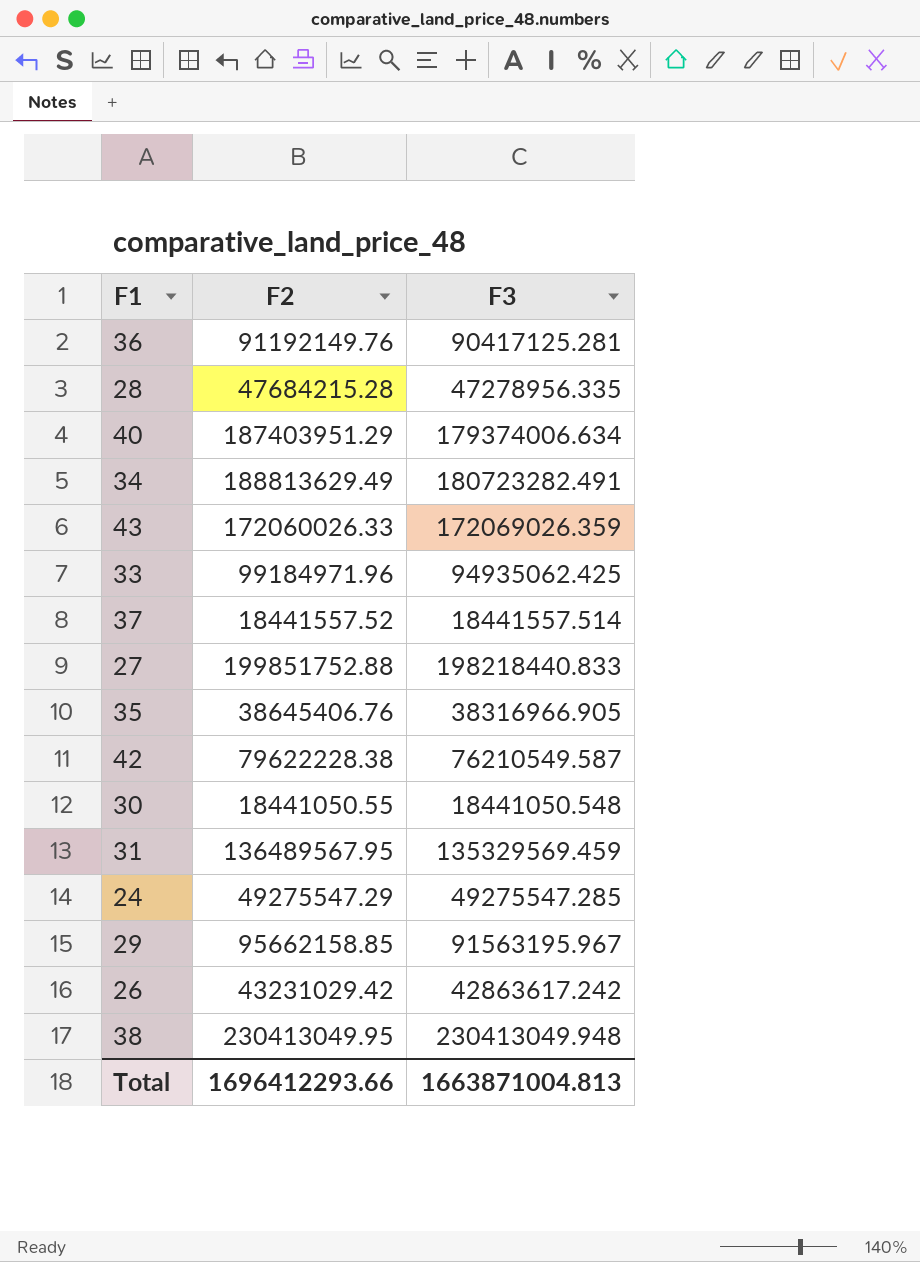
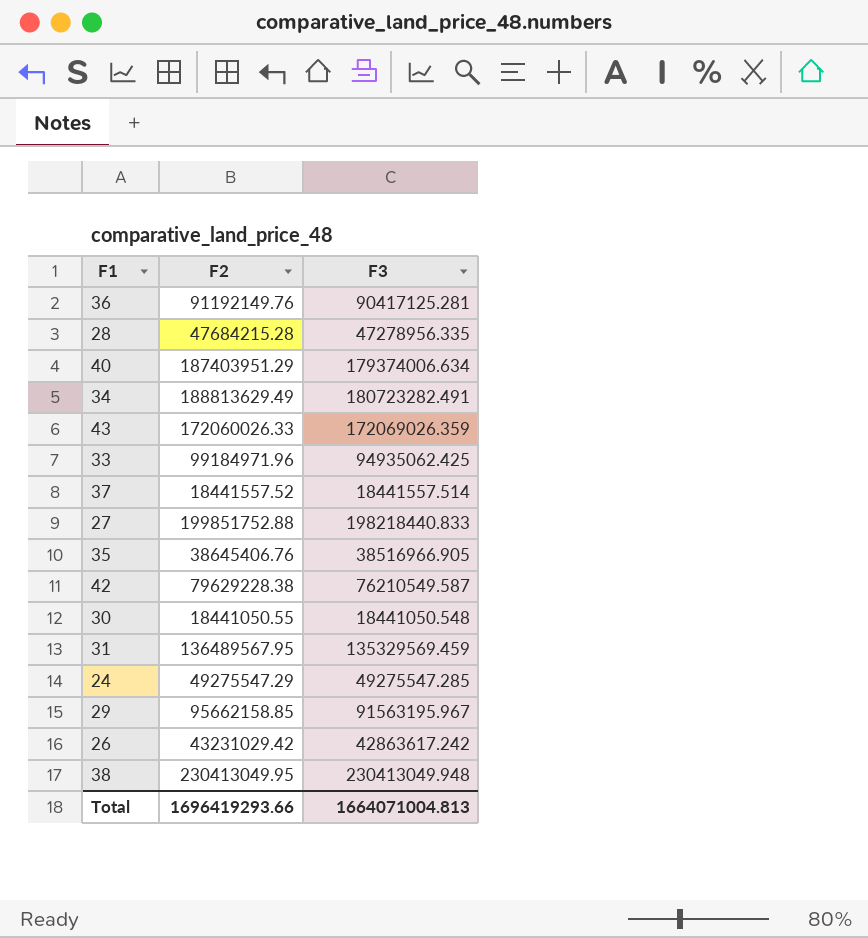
35 | F3: 38316966.905 -> 38516966.905
42 | F2: 79622228.38 -> 79629228.38
Total | F2: 1696412293.66 -> 1696419293.66
Total | F3: 1663871004.813 -> 1664071004.813

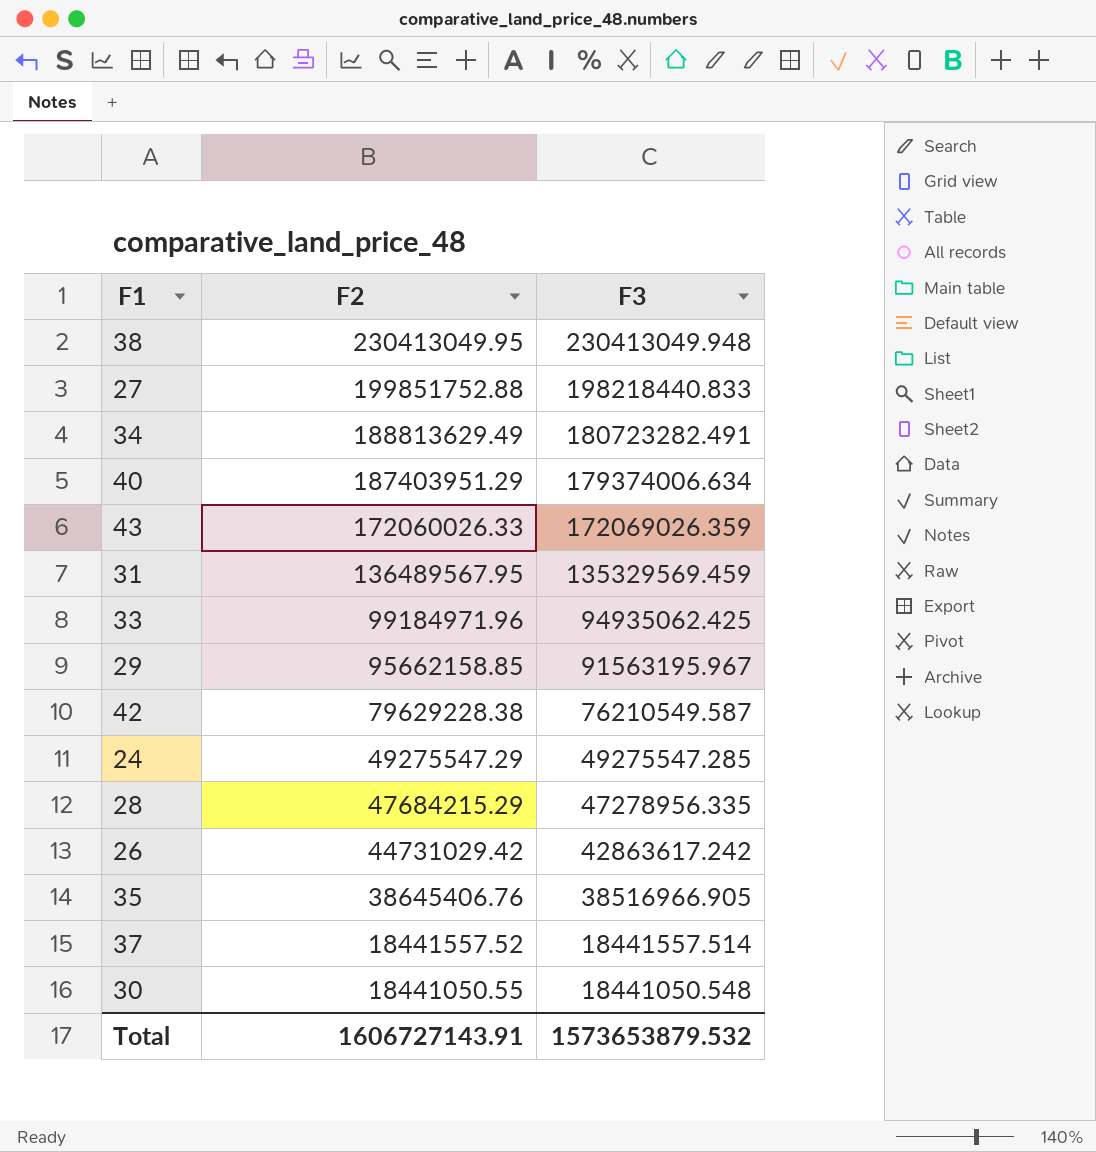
row order: none -> F2 descending
row 36: 91192149.76 | 90417125.281 -> none
28 | F2: 47684215.28 -> 47684215.29
26 | F2: 43231029.42 -> 44731029.42
Total | F2: 1696419293.66 -> 1606727143.91
Total | F3: 1664071004.813 -> 1573653879.532

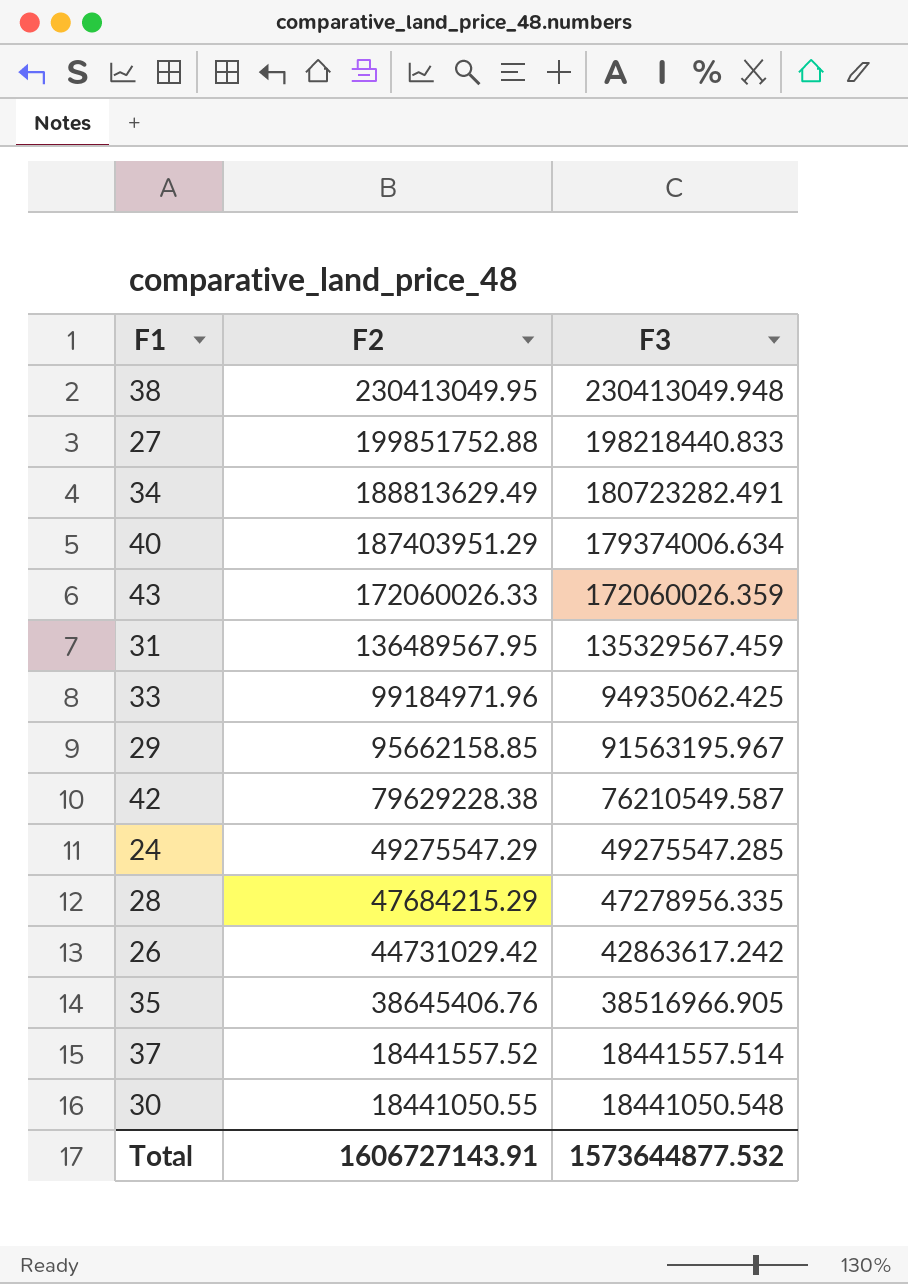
43 | F3: 172069026.359 -> 172060026.359
31 | F3: 135329569.459 -> 135329567.459
Total | F3: 1573653879.532 -> 1573644877.532

